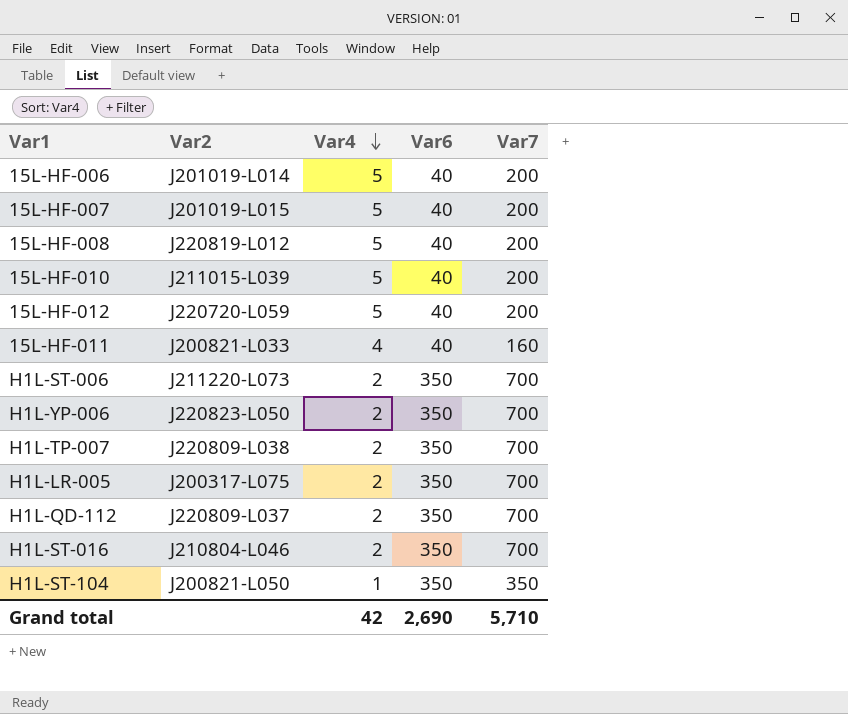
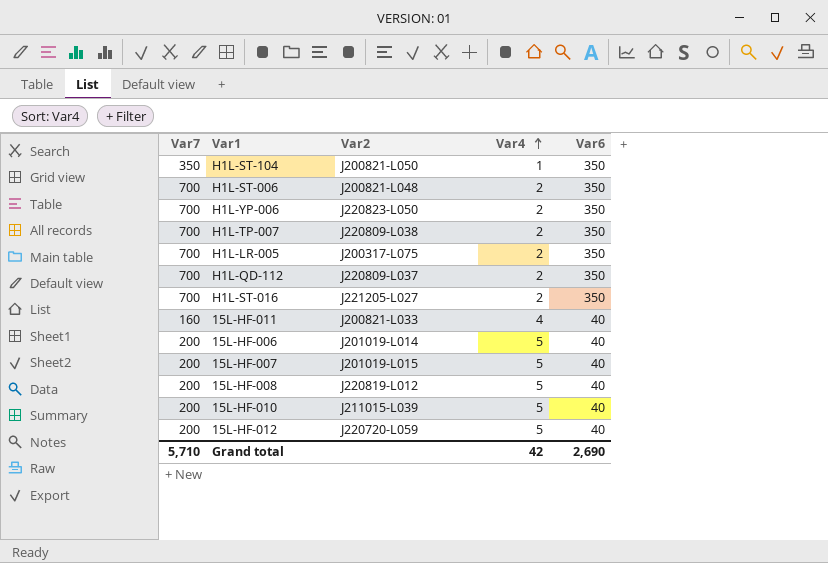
row order: Var4 descending -> Var4 ascending
column Var7 | position: 5 -> 1
H1L-ST-006 | Var2: J211220-L073 -> J200821-L048
H1L-ST-016 | Var2: J210804-L046 -> J221205-L027

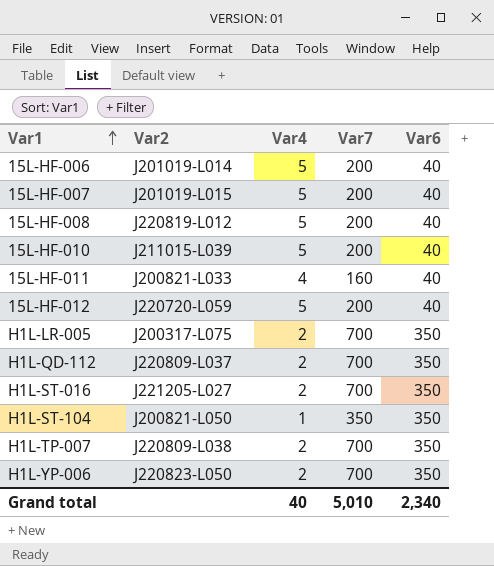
row order: Var4 ascending -> Var1 ascending
column Var7 | position: 1 -> 4
row H1L-ST-006: 700 | J200821-L048 | 2 | 350 -> none
Grand total | Var4: 42 -> 40
Grand total | Var7: 5,710 -> 5,010
Grand total | Var6: 2,690 -> 2,340

